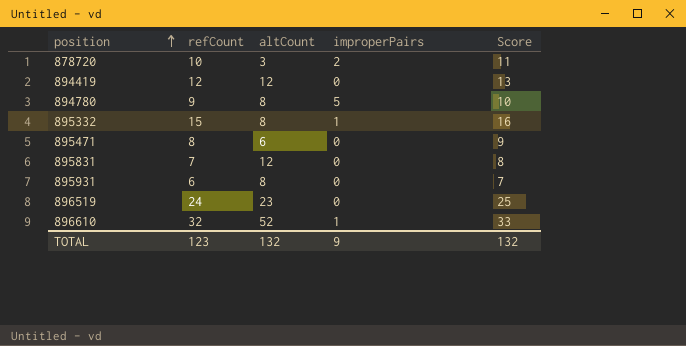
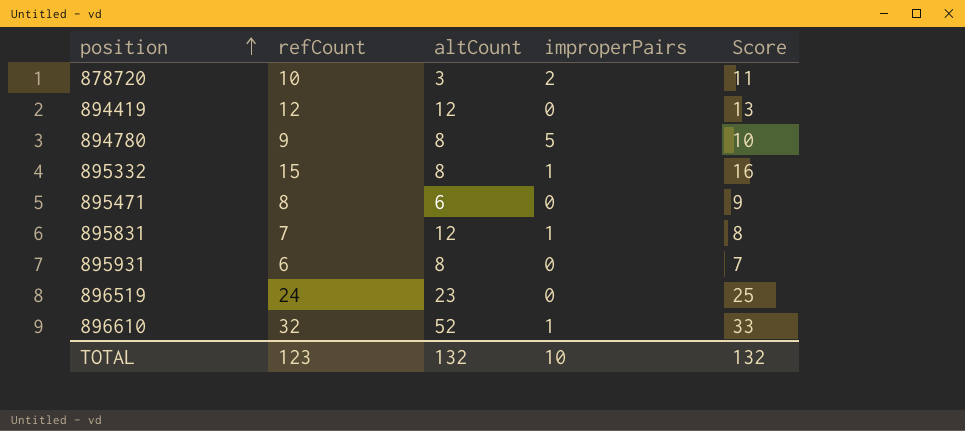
895831 | improperPairs: 0 -> 1
TOTAL | improperPairs: 9 -> 10

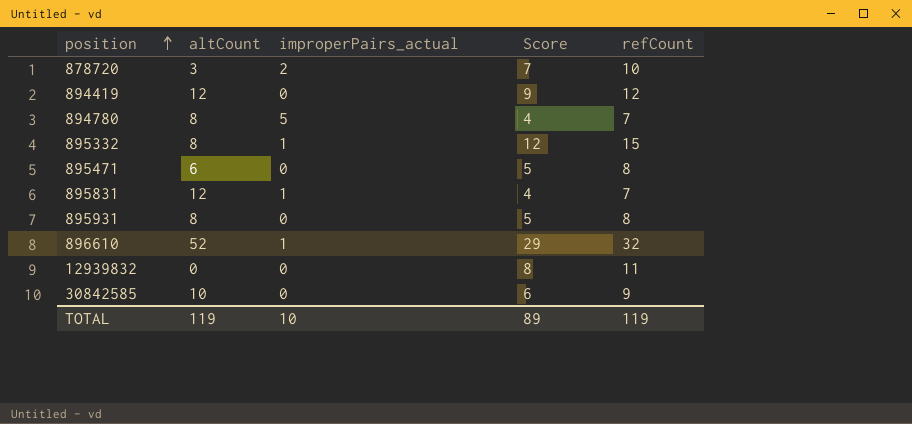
column name: improperPairs -> improperPairs_actual
column Score | formula: [refCount] + 1 -> [refCount] - 3
column refCount | position: 2 -> 5
row 896519: 24 | 23 | 0 | 25 -> none
894780 | refCount: 9 -> 7
895931 | refCount: 6 -> 8
row 12939832: none -> 0 | 0 | 8 | 11
row 30842585: none -> 10 | 0 | 6 | 9
TOTAL | altCount: 132 -> 119
TOTAL | Score: 132 -> 89
TOTAL | refCount: 123 -> 119

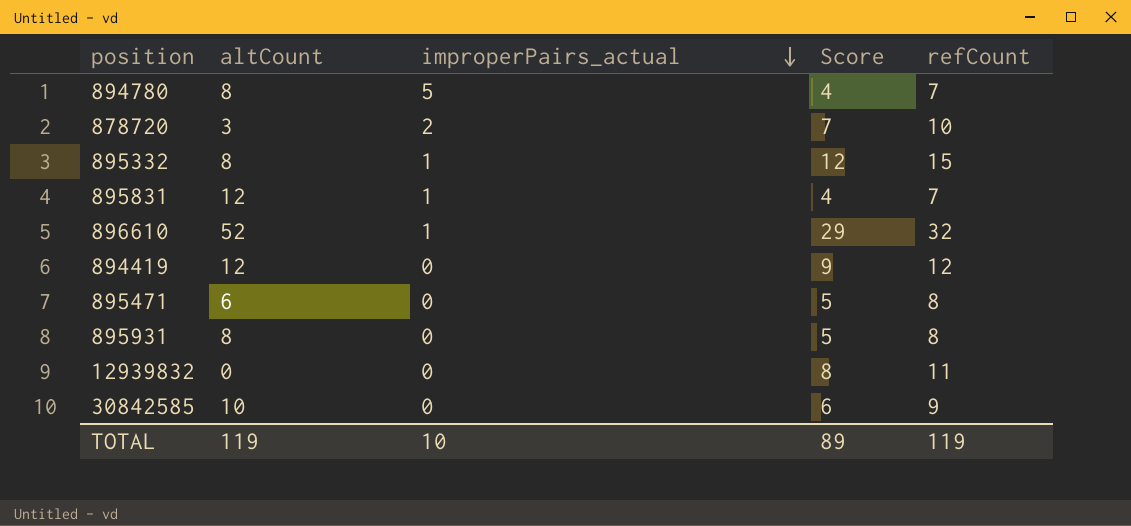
row order: position ascending -> improperPairs_actual descending

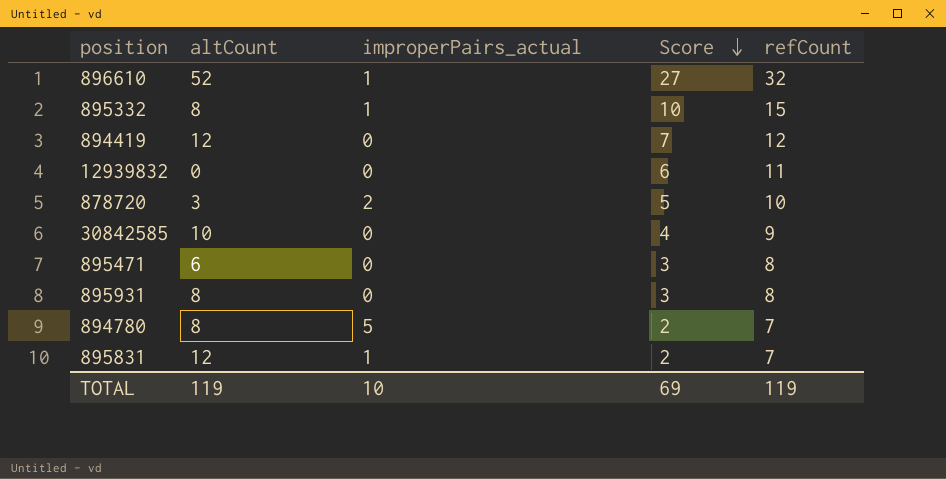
row order: improperPairs_actual descending -> Score descending
column Score | formula: [refCount] - 3 -> [refCount] - 5
TOTAL | Score: 89 -> 69

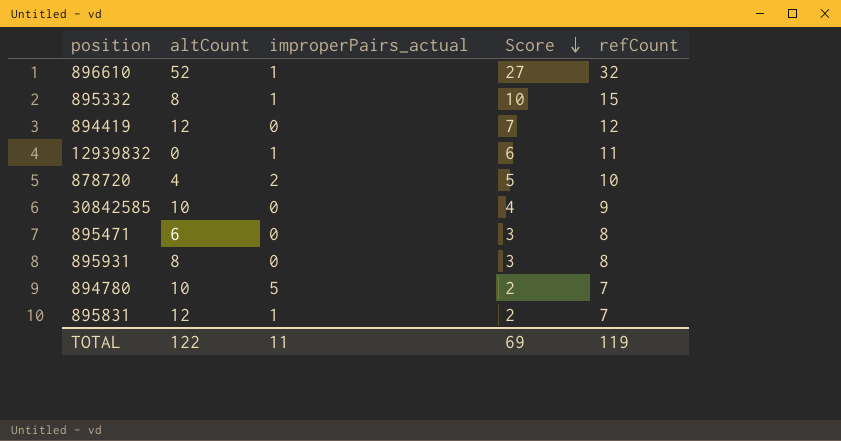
12939832 | improperPairs_actual: 0 -> 1
878720 | altCount: 3 -> 4
894780 | altCount: 8 -> 10
TOTAL | altCount: 119 -> 122
TOTAL | improperPairs_actual: 10 -> 11

